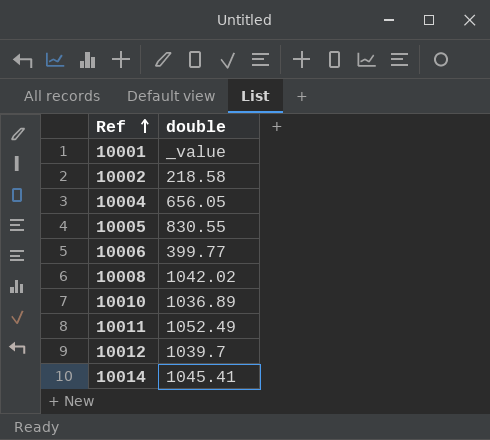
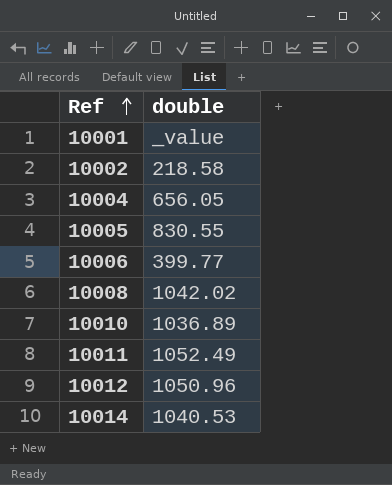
10012 | double: 1039.7 -> 1050.96
10014 | double: 1045.41 -> 1040.53

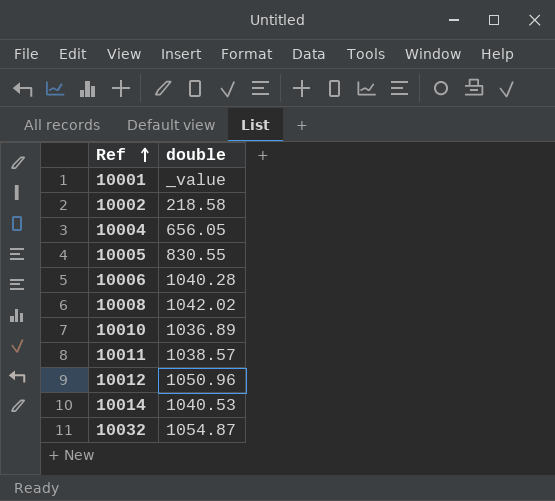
10006 | double: 399.77 -> 1040.28
10011 | double: 1052.49 -> 1038.57
row 10032: none -> 1054.87

